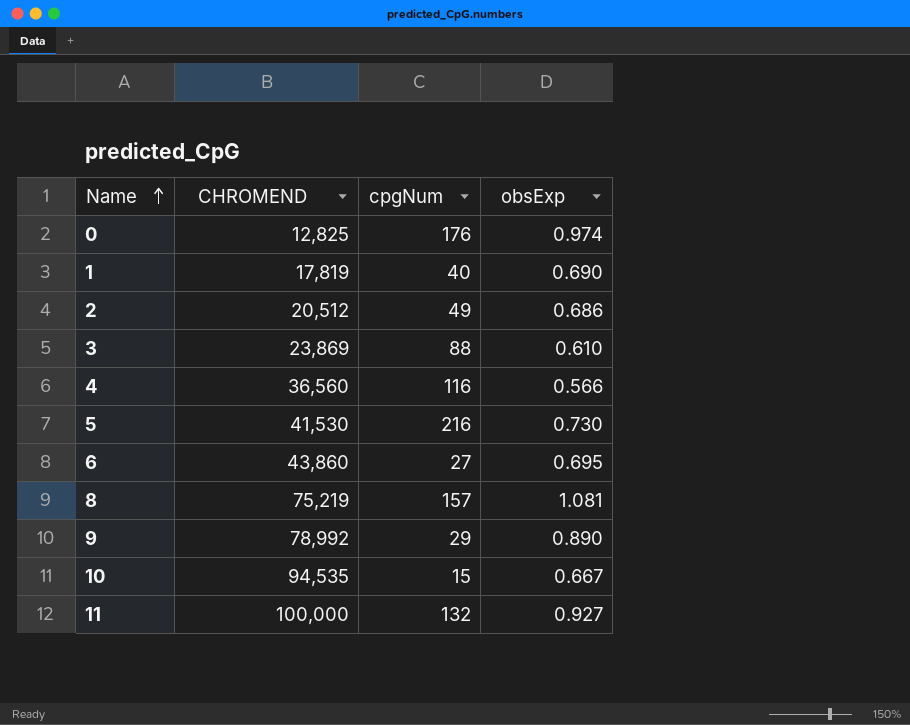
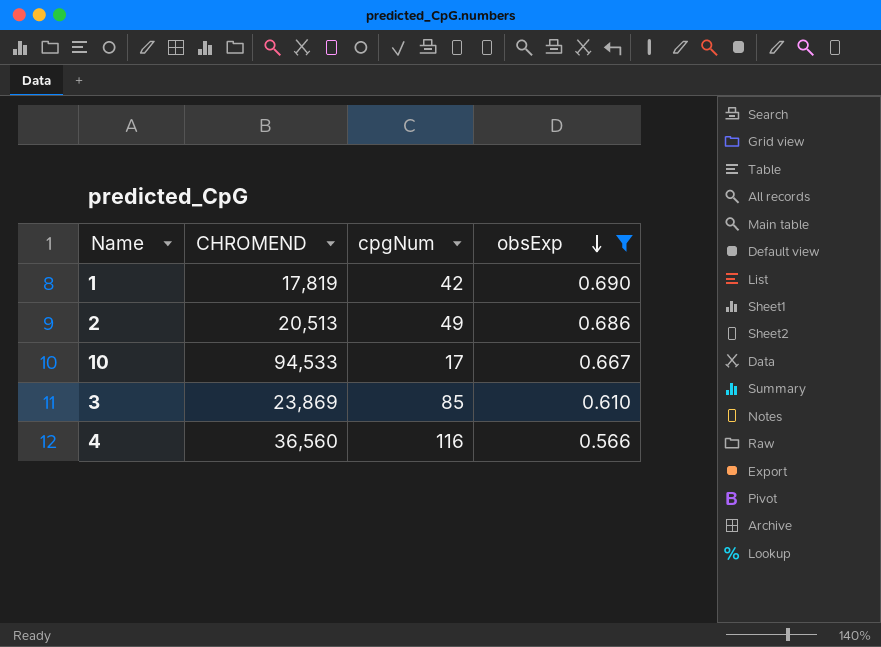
filter: none -> obsExp <= 0.690
row order: Name ascending -> obsExp descending
1 | cpgNum: 40 -> 42
2 | CHROMEND: 20,512 -> 20,513
10 | CHROMEND: 94,535 -> 94,533
10 | cpgNum: 15 -> 17
3 | cpgNum: 88 -> 85

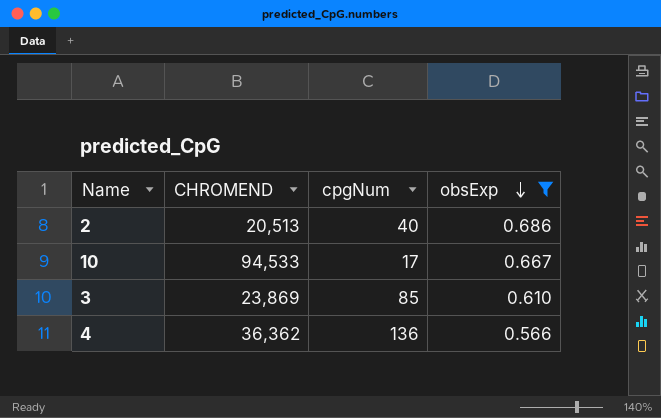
row 1: 17,819 | 42 | 0.690 -> none
2 | cpgNum: 49 -> 40
4 | CHROMEND: 36,560 -> 36,362
4 | cpgNum: 116 -> 136

